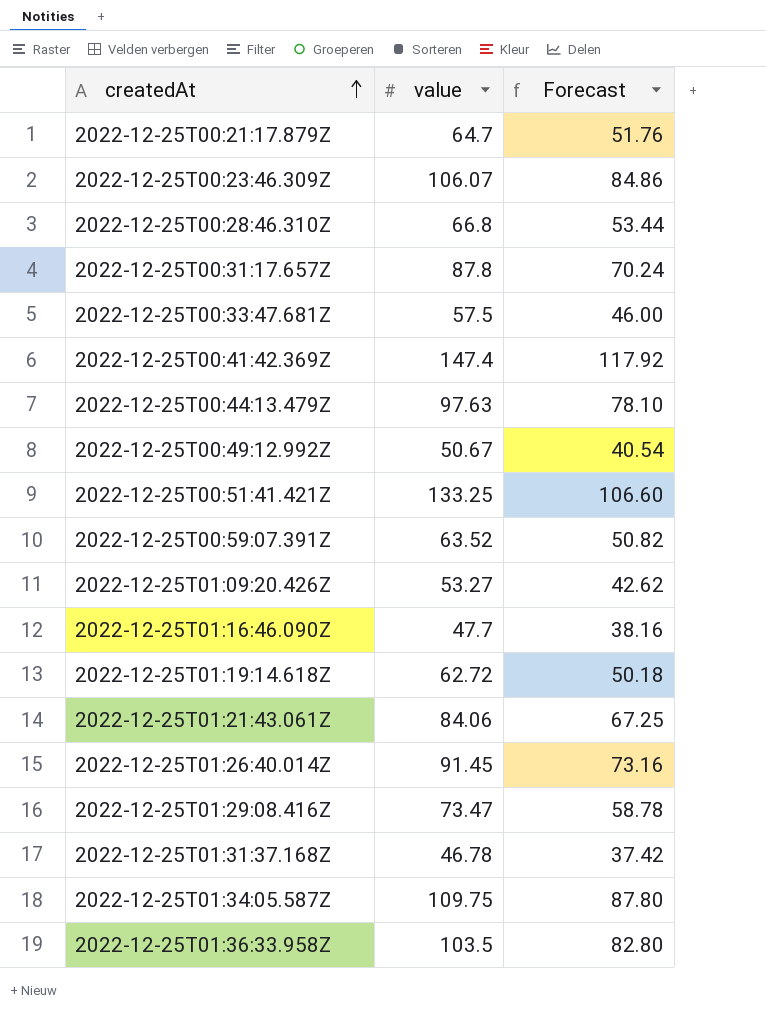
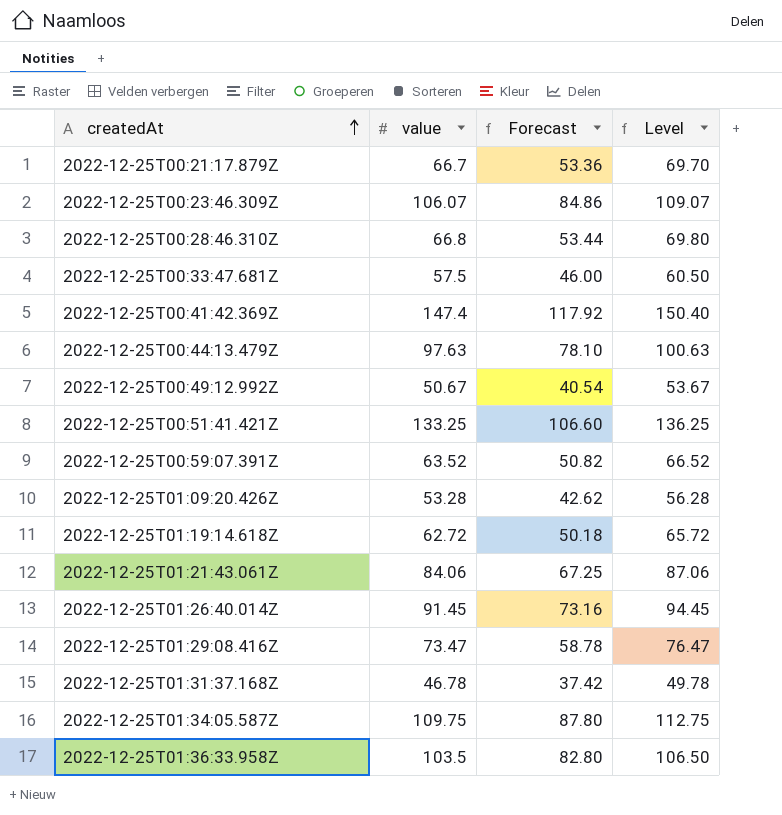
column Level | formula: none -> [value] + 3
row 2022-12-25T00:31:17.657Z: 87.8 | 70.24 -> none
row 2022-12-25T01:16:46.090Z: 47.7 | 38.16 -> none
2022-12-25T00:21:17.879Z | value: 64.7 -> 66.7
2022-12-25T00:21:17.879Z | Forecast: 51.76 -> 53.36
2022-12-25T01:09:20.426Z | value: 53.27 -> 53.28

